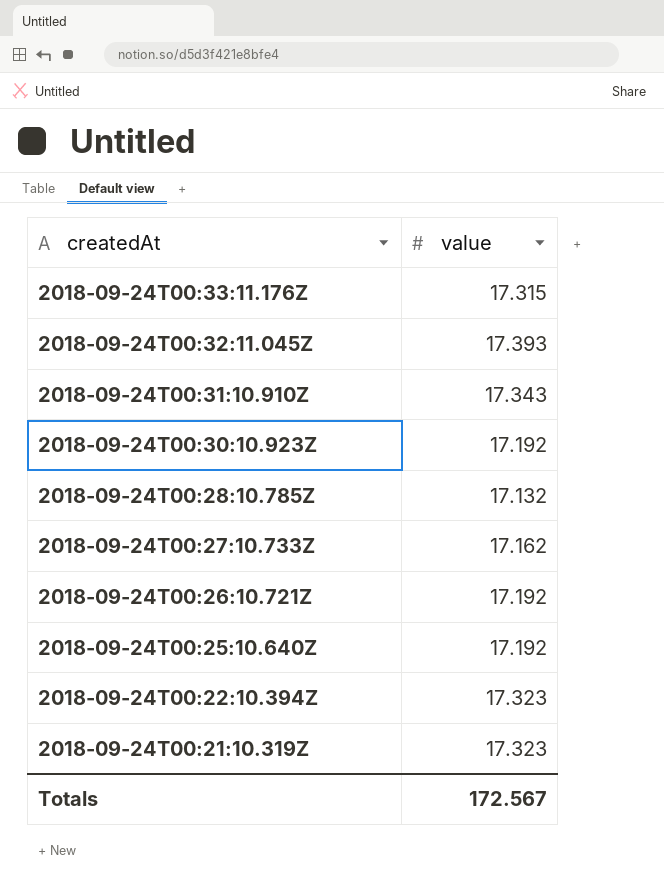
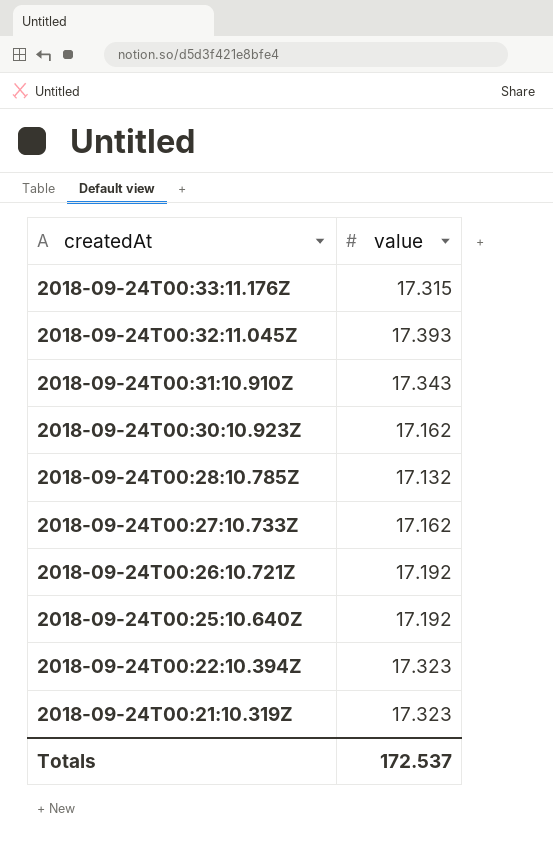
2018-09-24T00:30:10.923Z | value: 17.192 -> 17.162
Totals | value: 172.567 -> 172.537

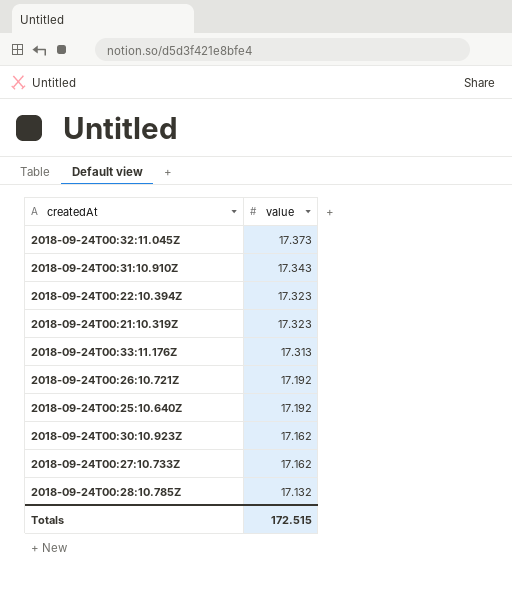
row order: createdAt descending -> value descending
2018-09-24T00:32:11.045Z | value: 17.393 -> 17.373
2018-09-24T00:33:11.176Z | value: 17.315 -> 17.313
Totals | value: 172.537 -> 172.515

